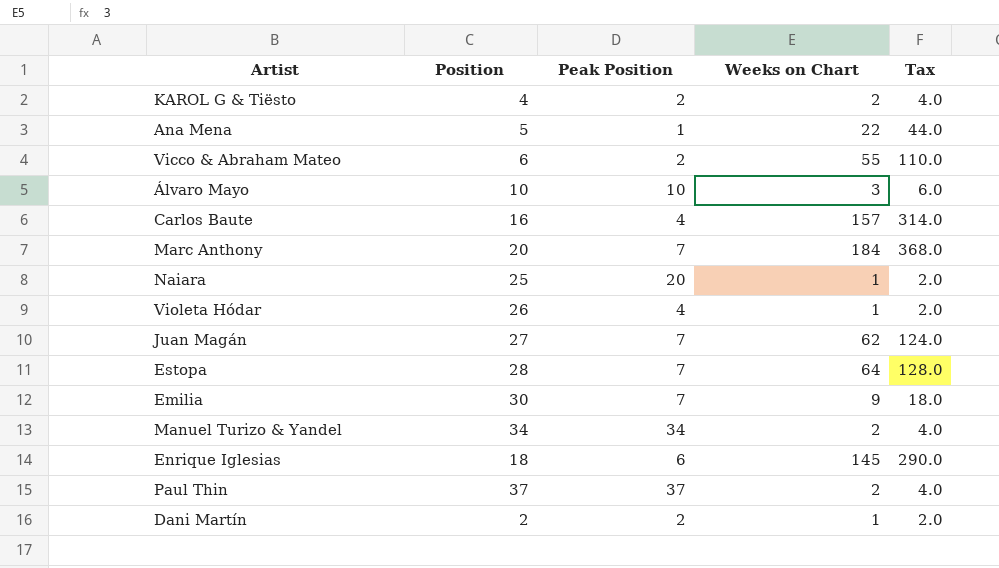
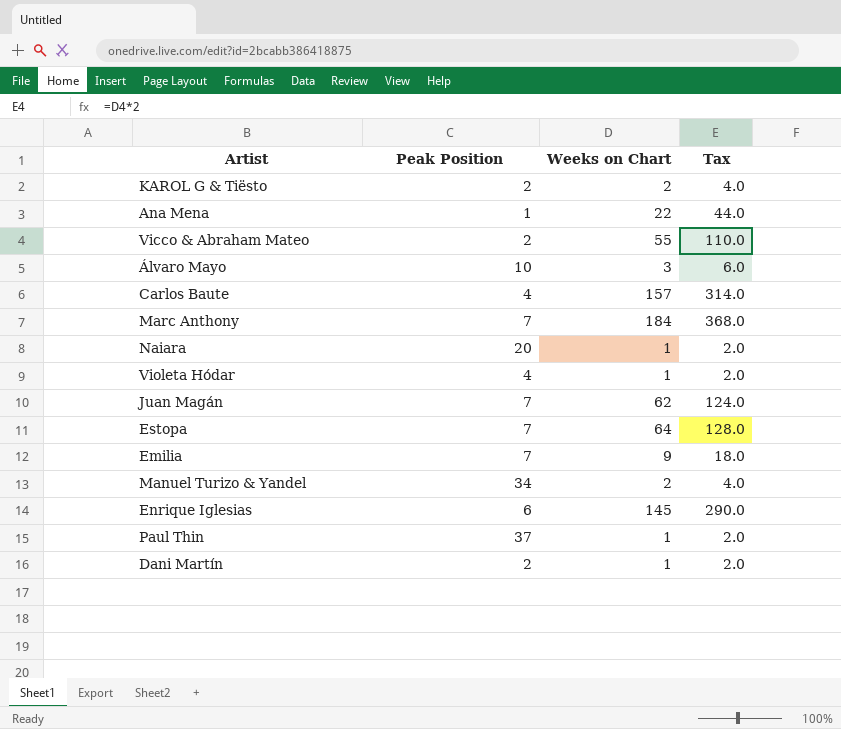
column Position | position: 2 -> none
Paul Thin | Weeks on Chart: 2 -> 1
Paul Thin | Tax: 4.0 -> 2.0

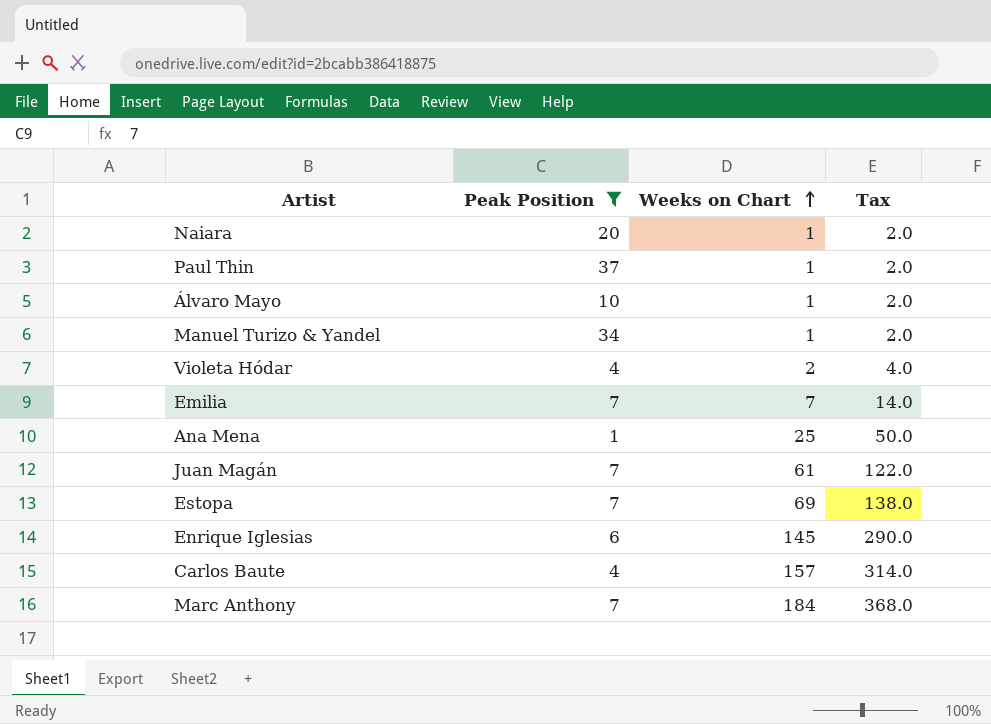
filter: none -> Peak Position != 2
row order: none -> Weeks on Chart ascending
Álvaro Mayo | Weeks on Chart: 3 -> 1
Álvaro Mayo | Tax: 6.0 -> 2.0
Manuel Turizo & Yandel | Weeks on Chart: 2 -> 1
Manuel Turizo & Yandel | Tax: 4.0 -> 2.0
Violeta Hódar | Weeks on Chart: 1 -> 2
Violeta Hódar | Tax: 2.0 -> 4.0
Emilia | Weeks on Chart: 9 -> 7
Emilia | Tax: 18.0 -> 14.0
Ana Mena | Weeks on Chart: 22 -> 25
Ana Mena | Tax: 44.0 -> 50.0
Juan Magán | Weeks on Chart: 62 -> 61
Juan Magán | Tax: 124.0 -> 122.0
Estopa | Weeks on Chart: 64 -> 69
Estopa | Tax: 128.0 -> 138.0

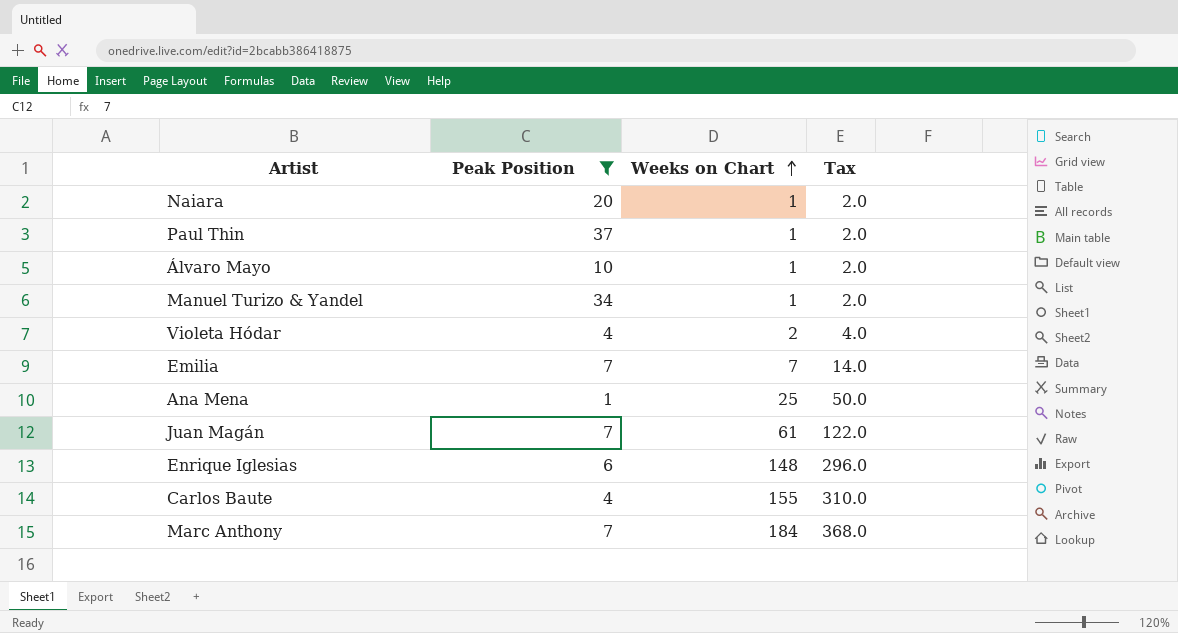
row Estopa: 7 | 69 | 138.0 -> none
Enrique Iglesias | Weeks on Chart: 145 -> 148
Enrique Iglesias | Tax: 290.0 -> 296.0
Carlos Baute | Weeks on Chart: 157 -> 155
Carlos Baute | Tax: 314.0 -> 310.0

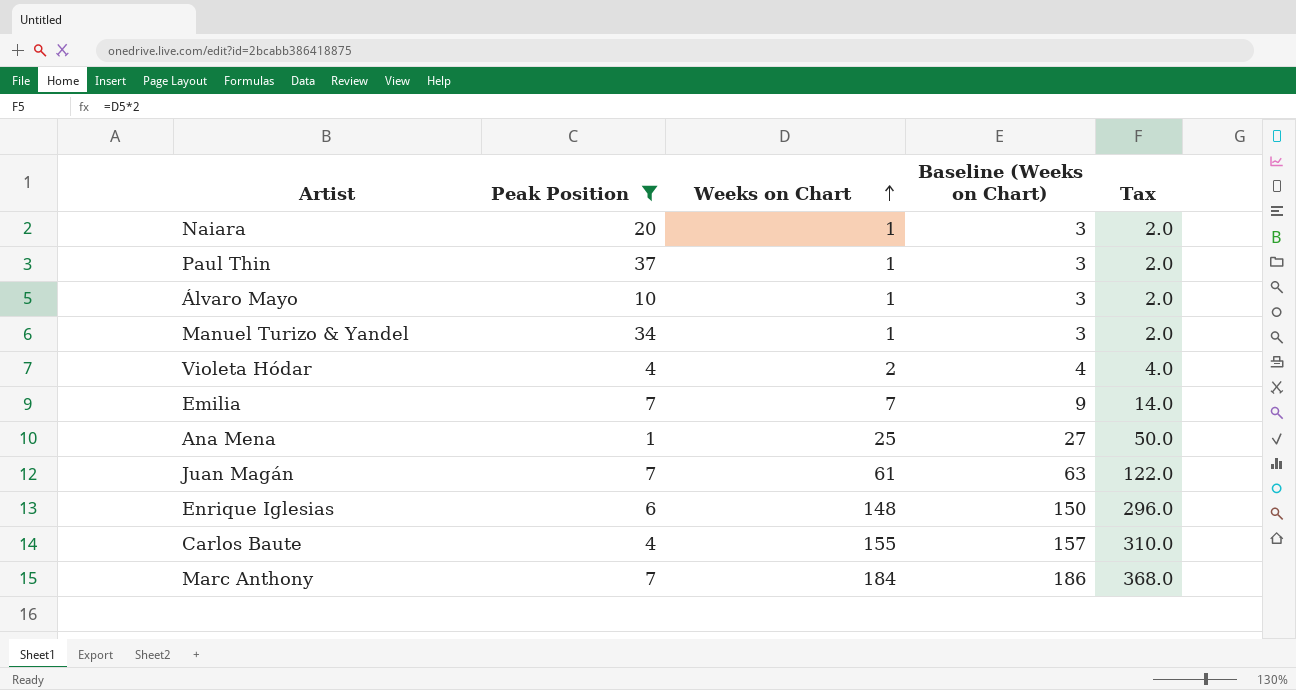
column Baseline (Weeks on Chart) | formula: none -> [Weeks on Chart] + 2

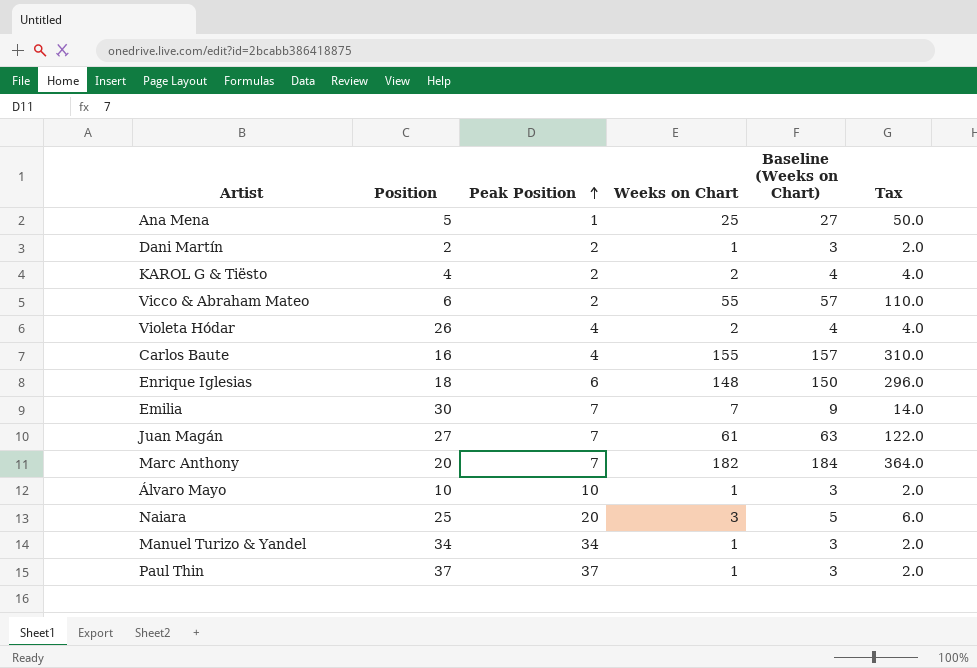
filter: Peak Position != 2 -> none
row order: Weeks on Chart ascending -> Peak Position ascending
column Position | position: none -> 2
Marc Anthony | Weeks on Chart: 184 -> 182
Marc Anthony | Baseline (Weeks on Chart): 186 -> 184
Marc Anthony | Tax: 368.0 -> 364.0
Naiara | Weeks on Chart: 1 -> 3
Naiara | Baseline (Weeks on Chart): 3 -> 5
Naiara | Tax: 2.0 -> 6.0

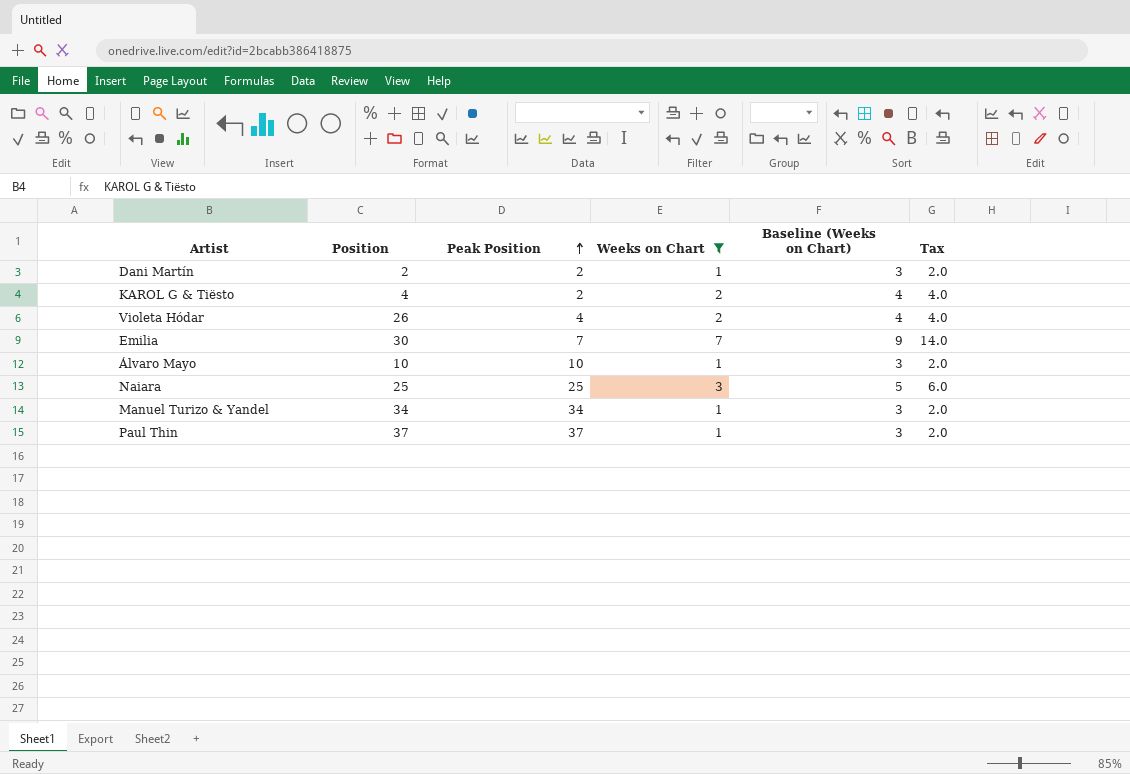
filter: none -> Weeks on Chart <= 7
Naiara | Peak Position: 20 -> 25

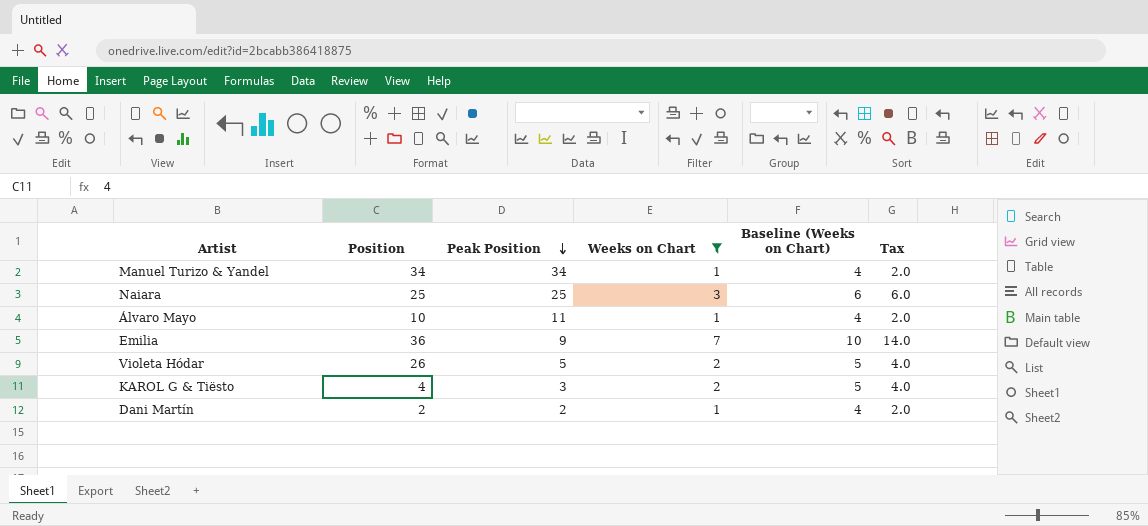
row order: Peak Position ascending -> Peak Position descending
column Baseline (Weeks on Chart) | formula: [Weeks on Chart] + 2 -> [Weeks on Chart] + 3
row Paul Thin: 37 | 37 | 1 | 3 | 2.0 -> none
Álvaro Mayo | Peak Position: 10 -> 11
Emilia | Position: 30 -> 36
Emilia | Peak Position: 7 -> 9
Violeta Hódar | Peak Position: 4 -> 5
KAROL G & Tiësto | Peak Position: 2 -> 3

